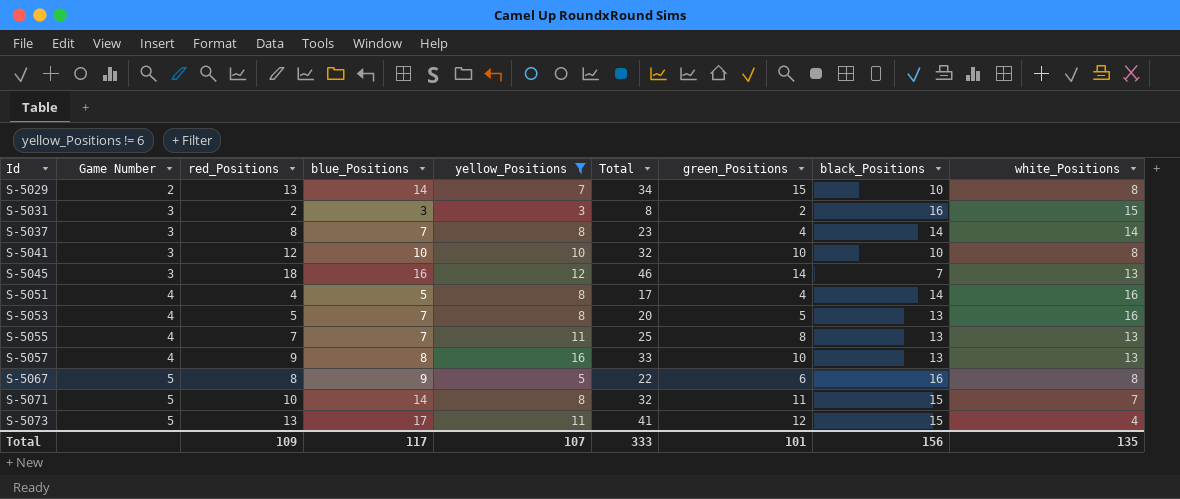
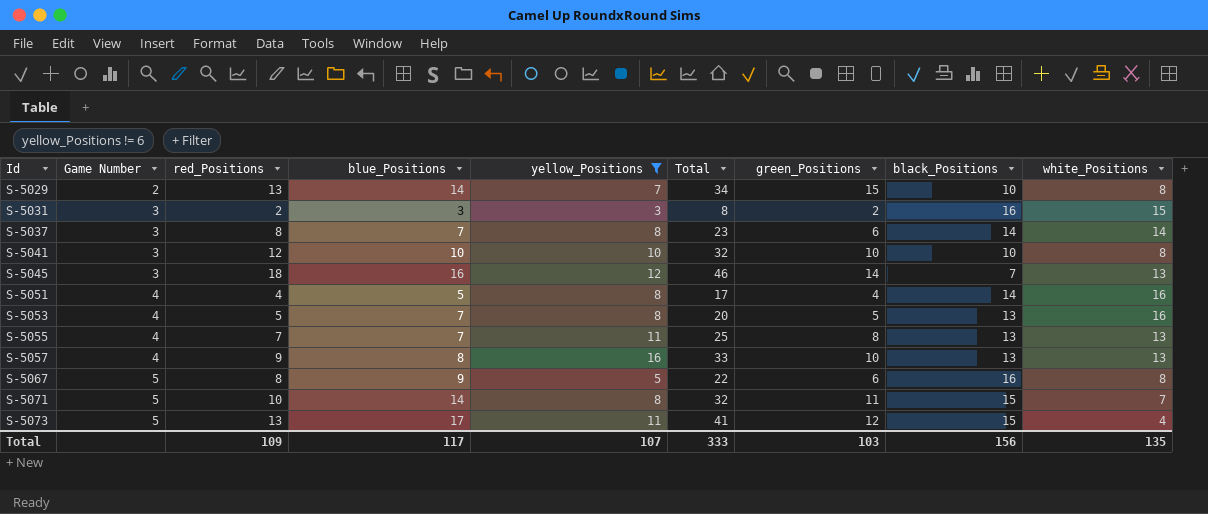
S-5037 | green_Positions: 4 -> 6
Total | green_Positions: 101 -> 103

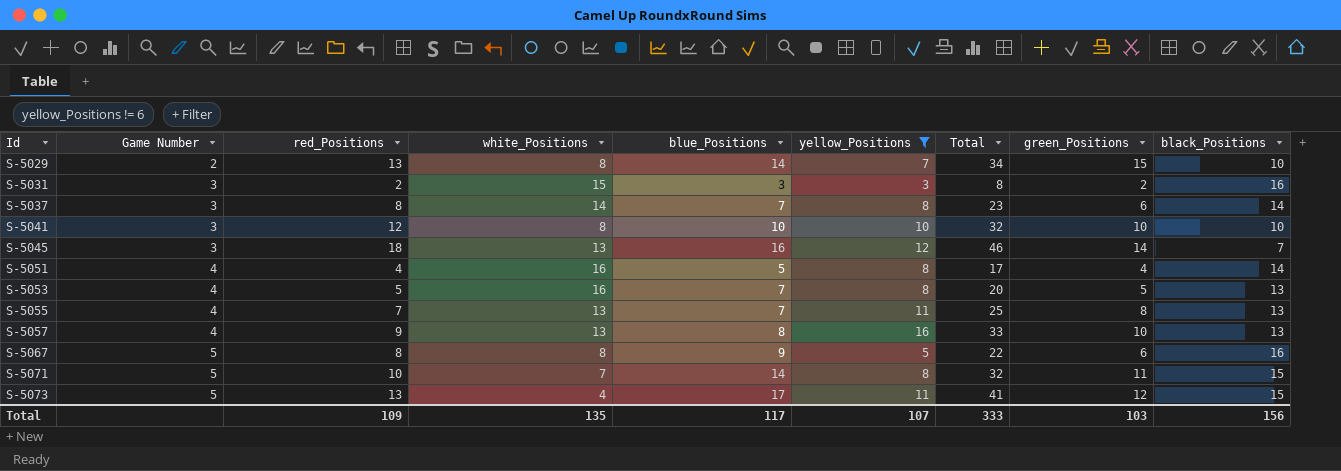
column white_Positions | position: 9 -> 4

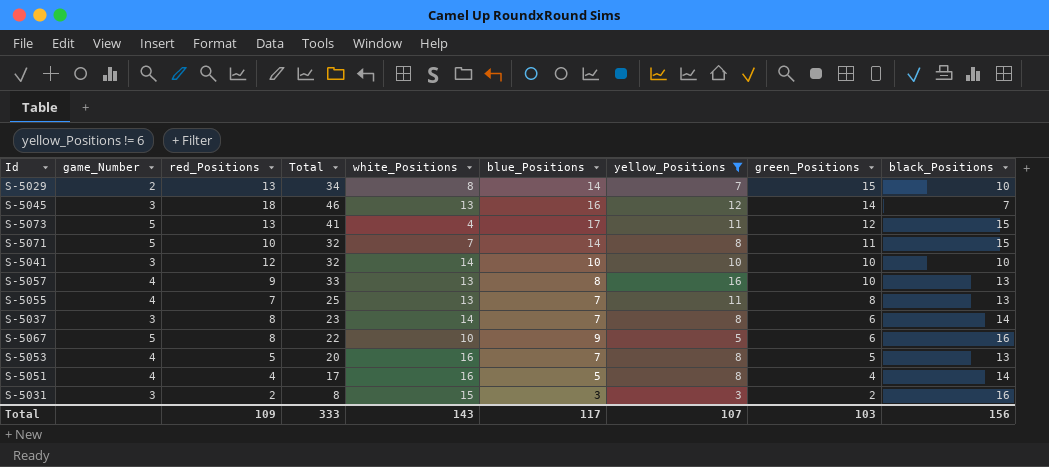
row order: Id ascending -> green_Positions descending
column name: Game Number -> game_Number
column Total | position: 7 -> 4
S-5041 | white_Positions: 8 -> 14
S-5067 | white_Positions: 8 -> 10
Total | white_Positions: 135 -> 143

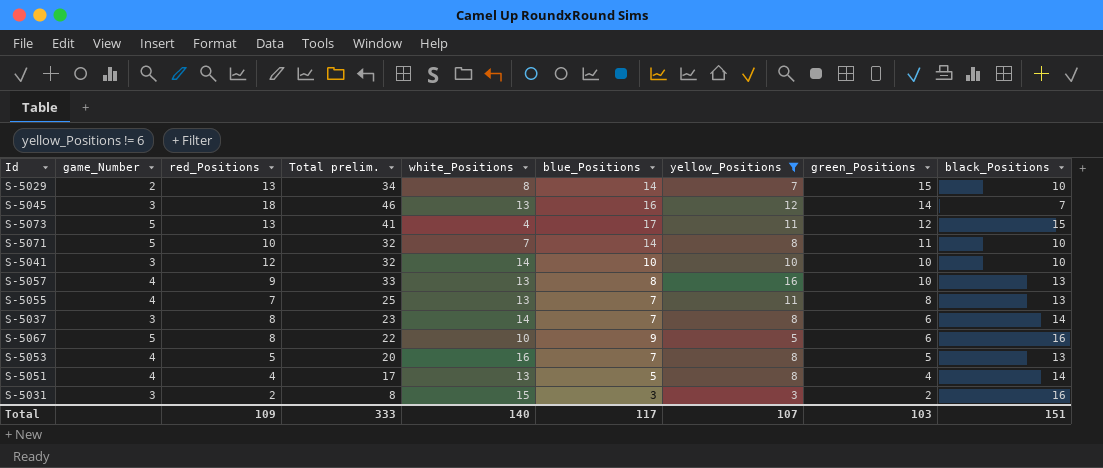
column name: Total -> Total prelim.
S-5071 | black_Positions: 15 -> 10
S-5051 | white_Positions: 16 -> 13
Total | white_Positions: 143 -> 140
Total | black_Positions: 156 -> 151

